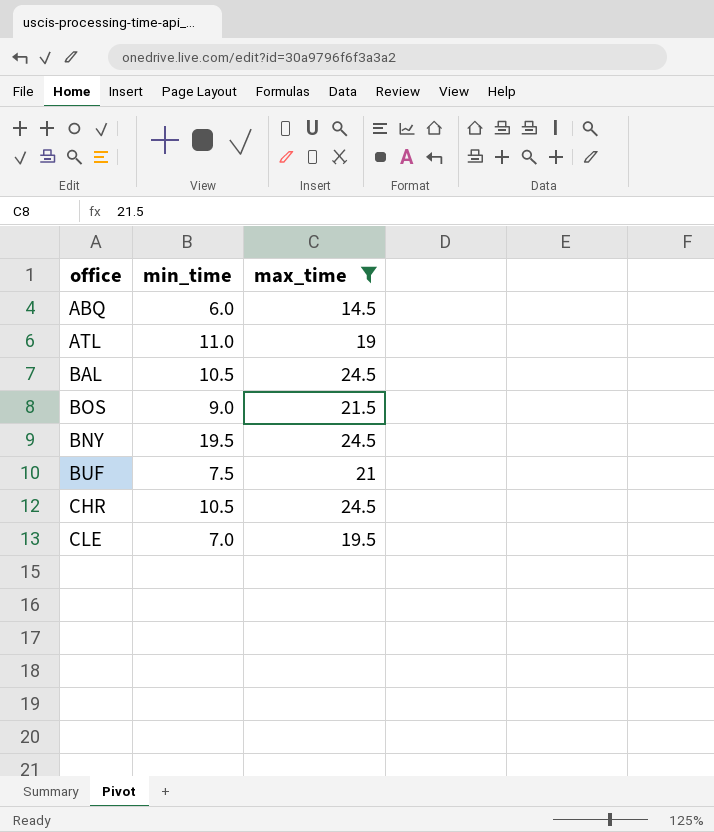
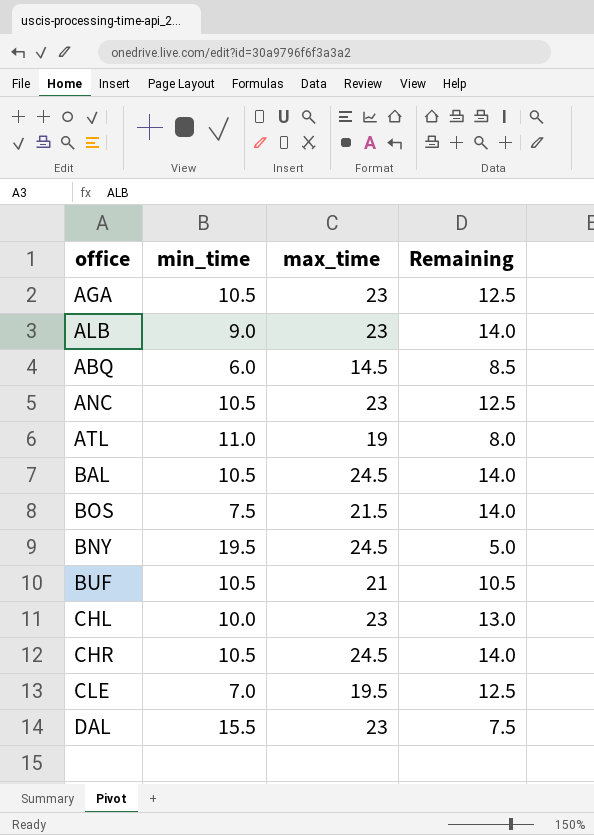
filter: max_time != 23 -> none
column Remaining | formula: none -> [max_time] - [min_time]
BOS | min_time: 9.0 -> 7.5
BUF | min_time: 7.5 -> 10.5

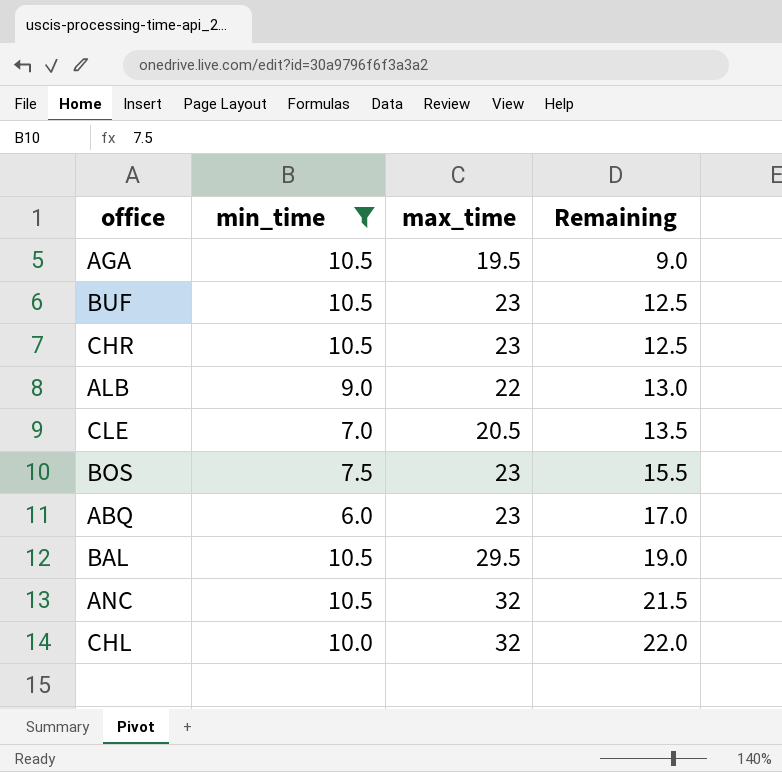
filter: none -> min_time <= 10.5
row order: none -> Remaining ascending
AGA | max_time: 23 -> 19.5
AGA | Remaining: 12.5 -> 9.0
BUF | max_time: 21 -> 23
BUF | Remaining: 10.5 -> 12.5
CHR | max_time: 24.5 -> 23
CHR | Remaining: 14.0 -> 12.5
ALB | max_time: 23 -> 22
ALB | Remaining: 14.0 -> 13.0
CLE | max_time: 19.5 -> 20.5
CLE | Remaining: 12.5 -> 13.5
BOS | max_time: 21.5 -> 23
BOS | Remaining: 14.0 -> 15.5
ABQ | max_time: 14.5 -> 23
ABQ | Remaining: 8.5 -> 17.0
BAL | max_time: 24.5 -> 29.5
BAL | Remaining: 14.0 -> 19.0
ANC | max_time: 23 -> 32
ANC | Remaining: 12.5 -> 21.5
CHL | max_time: 23 -> 32
CHL | Remaining: 13.0 -> 22.0

